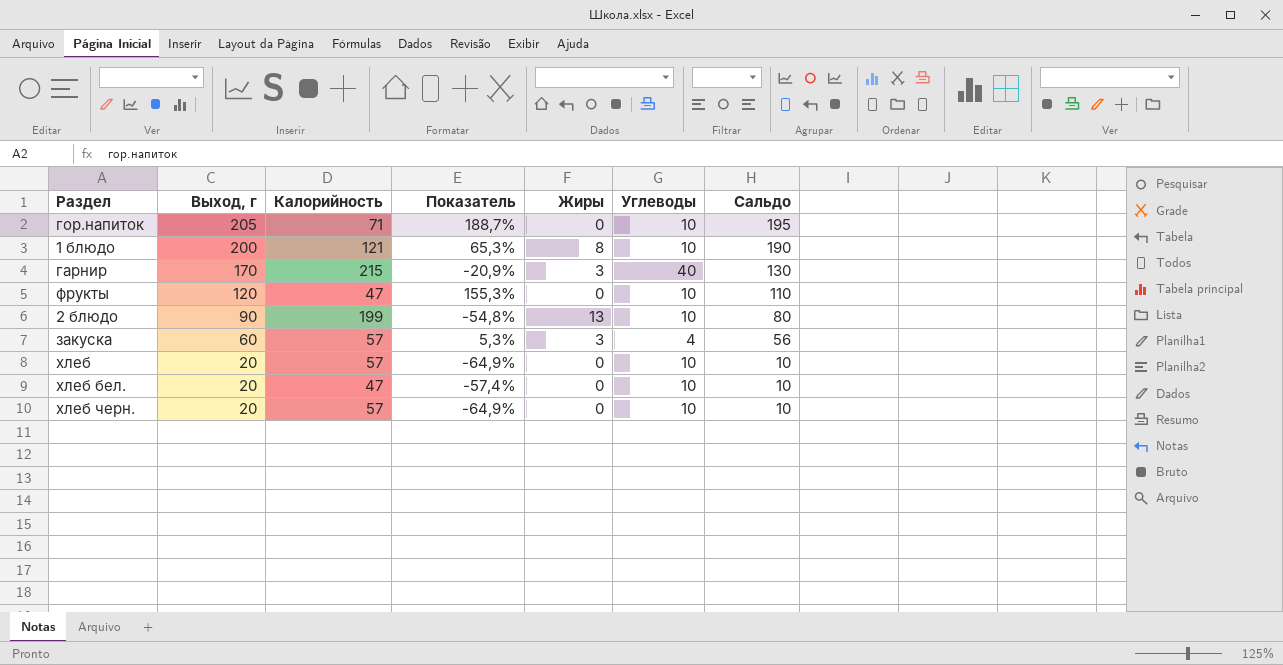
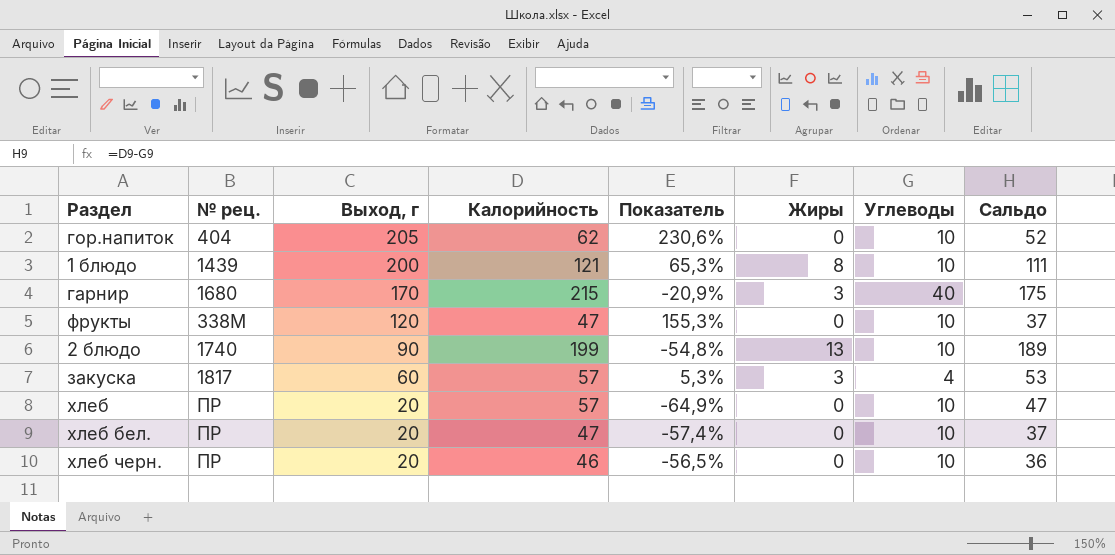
column № рец. | position: none -> 2
column Сальдо | formula: [Выход, г] - [Углеводы] -> [Калорийность] - [Углеводы]
гор.напиток | Калорийность: 71 -> 62
гор.напиток | Показатель: 188,7% -> 230,6%
хлеб черн. | Калорийность: 57 -> 46
хлеб черн. | Показатель: -64,9% -> -56,5%

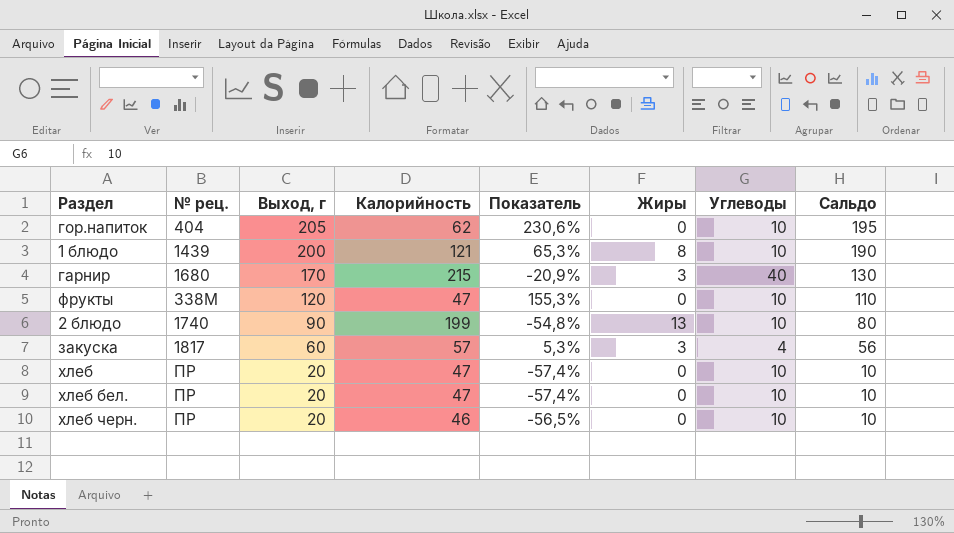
column Сальдо | formula: [Калорийность] - [Углеводы] -> [Выход, г] - [Углеводы]
хлеб | Калорийность: 57 -> 47
хлеб | Показатель: -64,9% -> -57,4%

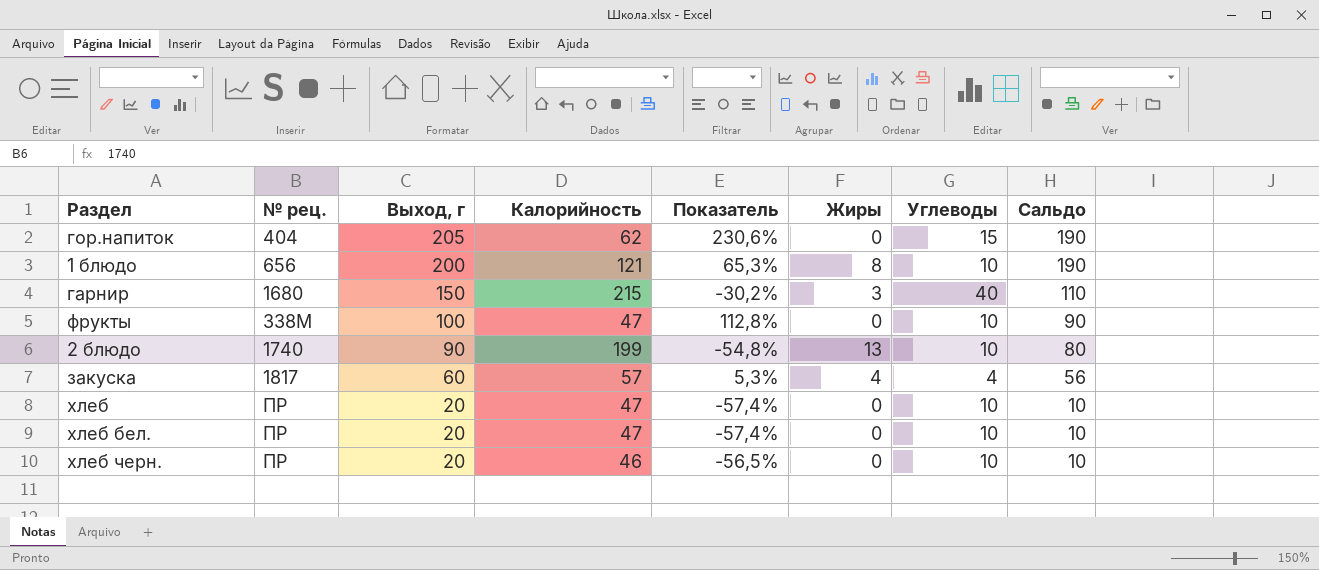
гор.напиток | Углеводы: 10 -> 15
гор.напиток | Сальдо: 195 -> 190
1 блюдо | № рец.: 1439 -> 656
гарнир | Выход, г: 170 -> 150
гарнир | Показатель: -20,9% -> -30,2%
гарнир | Сальдо: 130 -> 110
фрукты | Выход, г: 120 -> 100
фрукты | Показатель: 155,3% -> 112,8%
фрукты | Сальдо: 110 -> 90
закуска | Жиры: 3 -> 4

